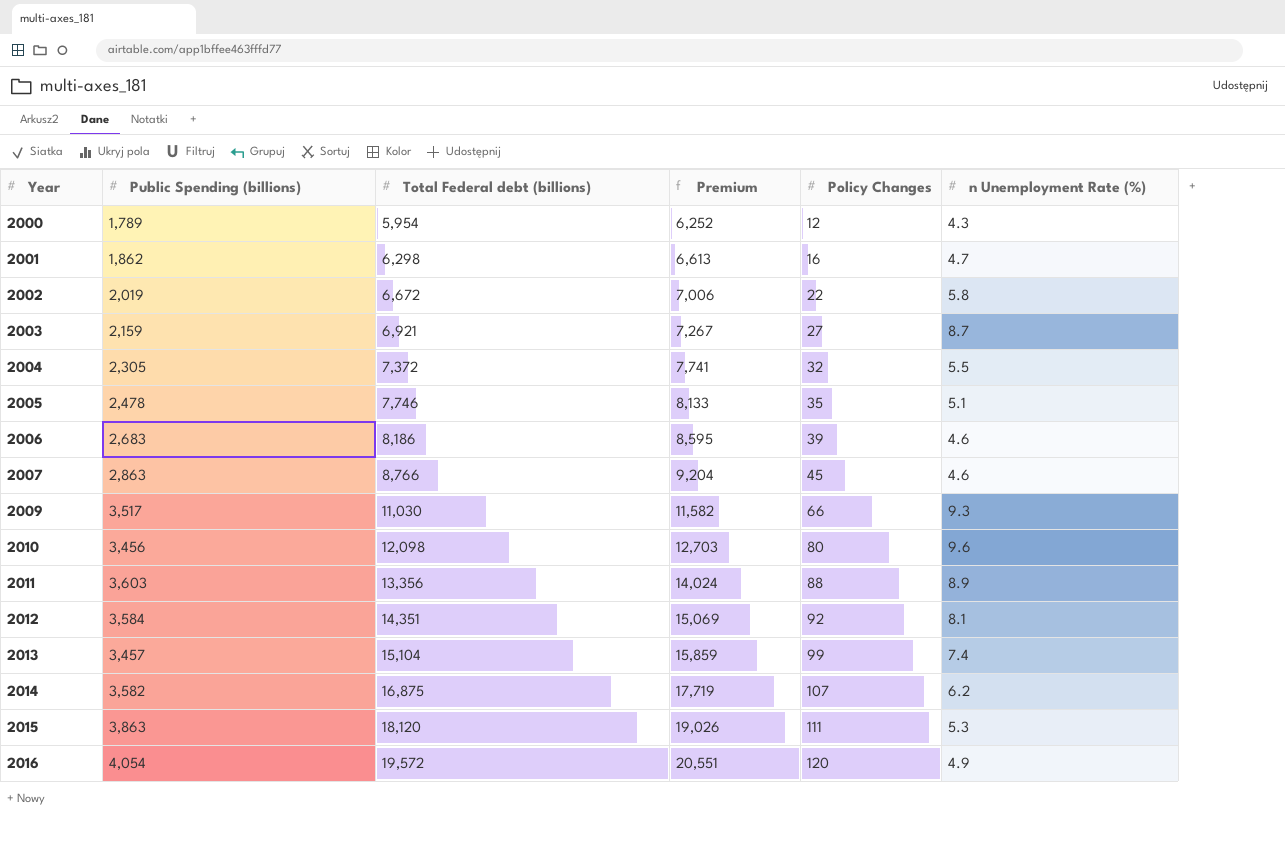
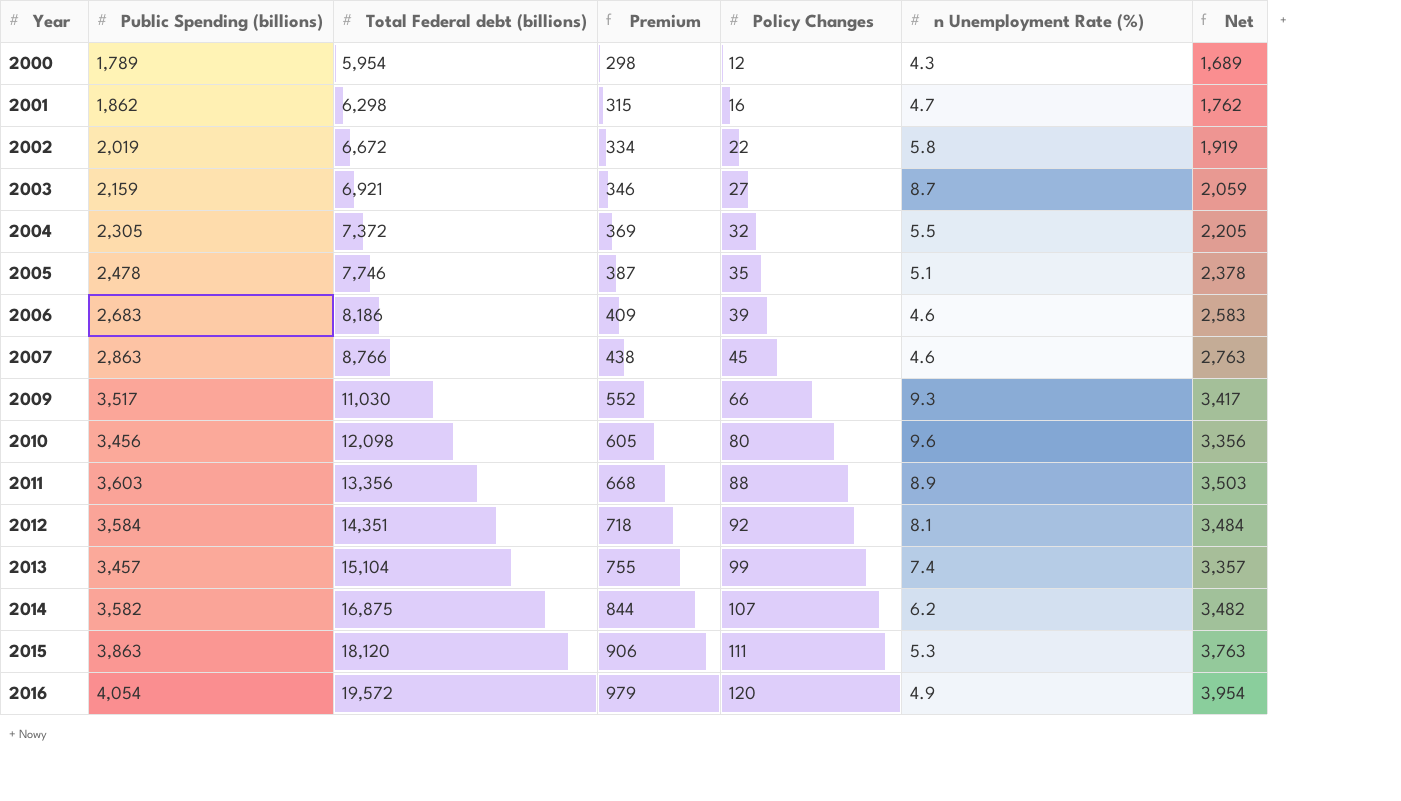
column Premium | formula: [Total Federal debt (billions)] * 1.05 -> [Total Federal debt (billions)] * 0.05
column Net | formula: none -> [Public Spending (billions)] - 100

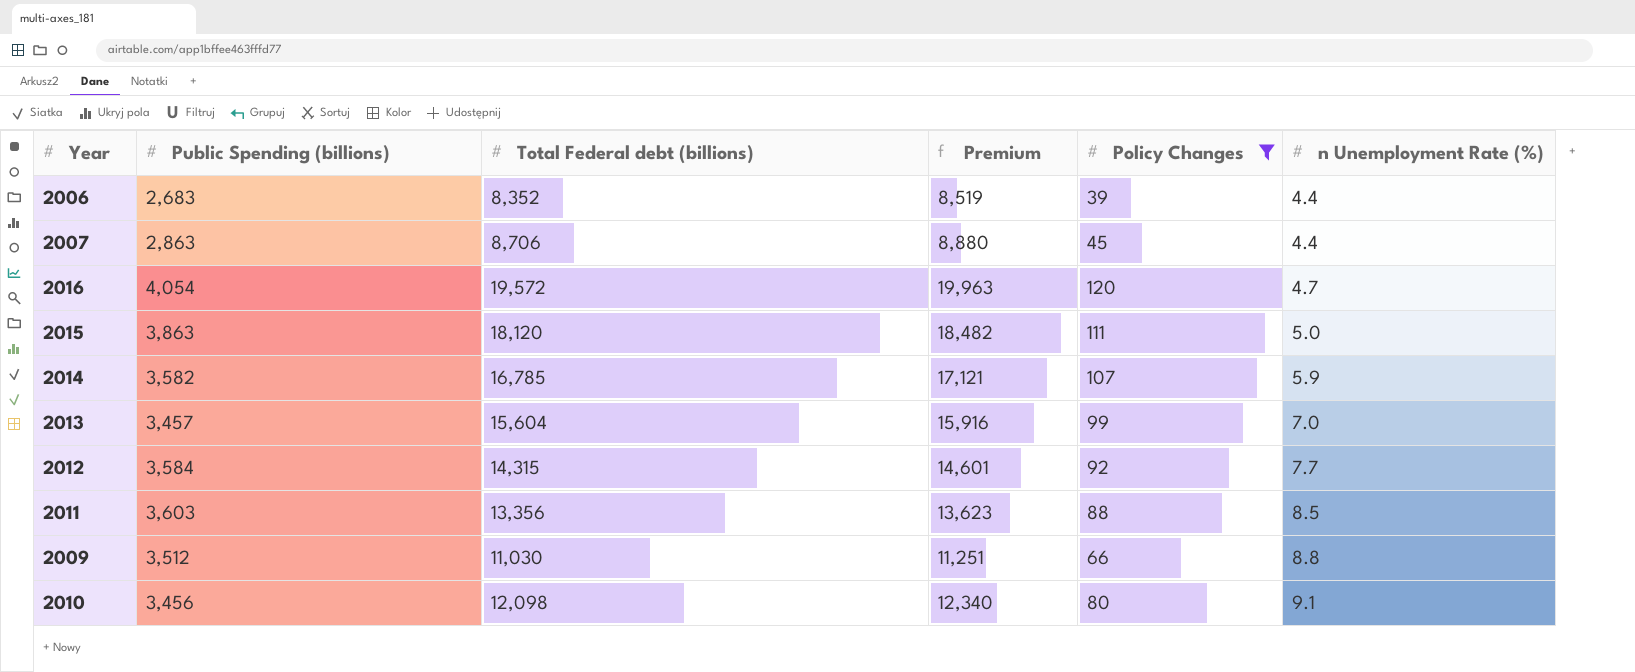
filter: none -> Policy Changes >= 39
row order: Year ascending -> n Unemployment Rate (%) ascending
column Net | formula: [Public Spending (billions)] - 100 -> none
column Premium | formula: [Total Federal debt (billions)] * 0.05 -> [Total Federal debt (billions)] * 1.02
2006 | Total Federal debt (billions): 8,186 -> 8,352
2006 | n Unemployment Rate (%): 4.6 -> 4.4
2007 | Total Federal debt (billions): 8,766 -> 8,706
2007 | n Unemployment Rate (%): 4.6 -> 4.4
2016 | n Unemployment Rate (%): 4.9 -> 4.7
2015 | n Unemployment Rate (%): 5.3 -> 5.0
2014 | Total Federal debt (billions): 16,875 -> 16,785
2014 | n Unemployment Rate (%): 6.2 -> 5.9
2013 | Total Federal debt (billions): 15,104 -> 15,604
2013 | n Unemployment Rate (%): 7.4 -> 7.0
2012 | Total Federal debt (billions): 14,351 -> 14,315
2012 | n Unemployment Rate (%): 8.1 -> 7.7
2011 | n Unemployment Rate (%): 8.9 -> 8.5
2009 | Public Spending (billions): 3,517 -> 3,512
2009 | n Unemployment Rate (%): 9.3 -> 8.8
2010 | n Unemployment Rate (%): 9.6 -> 9.1

